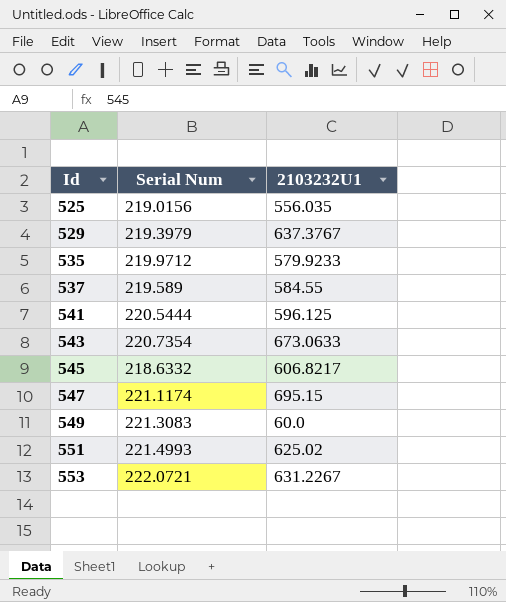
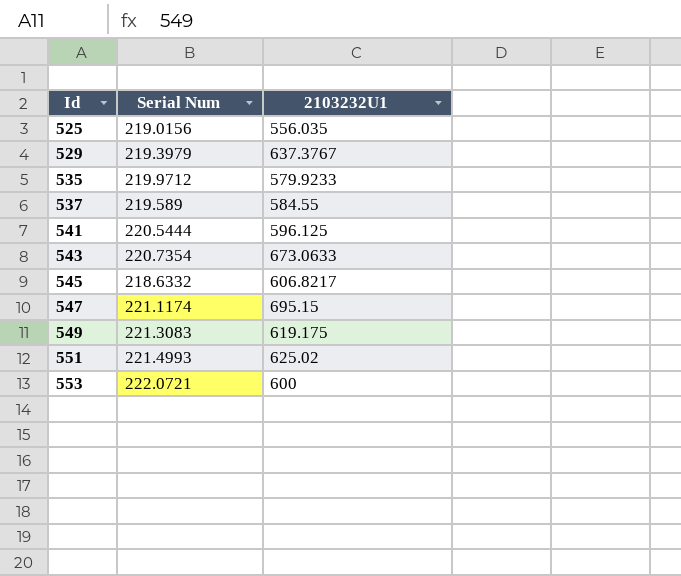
549 | 2103232U1: 60.0 -> 619.175
553 | 2103232U1: 631.2267 -> 600

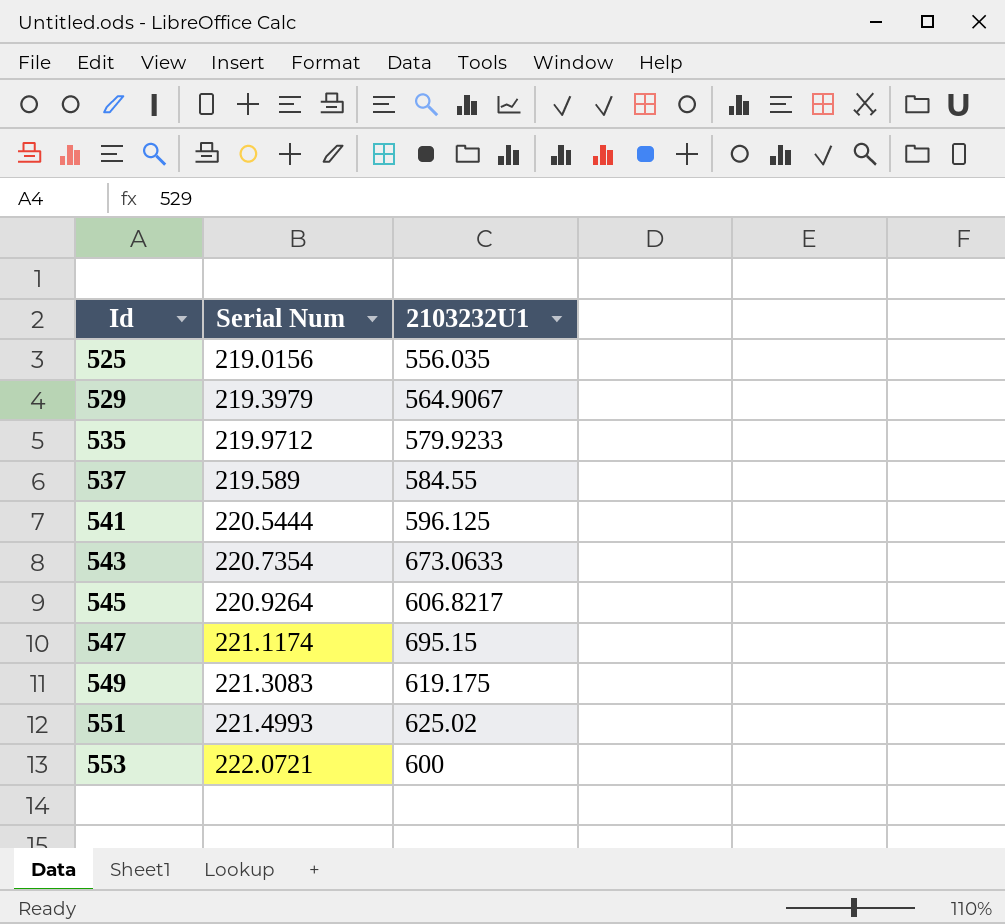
529 | 2103232U1: 637.3767 -> 564.9067
545 | Serial Num: 218.6332 -> 220.9264

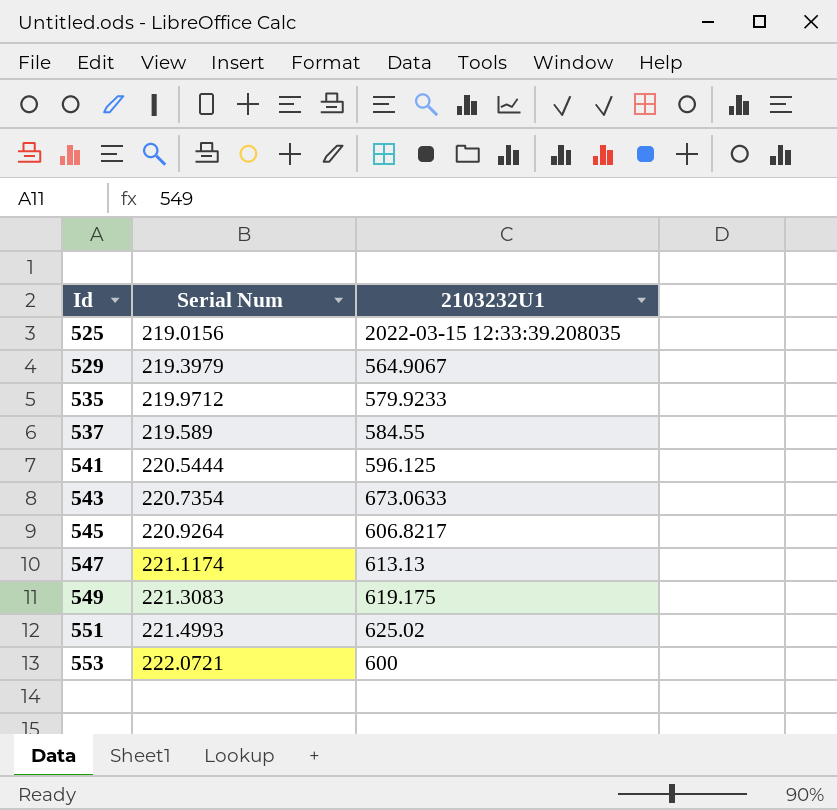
525 | 2103232U1: 556.035 -> 2022-03-15 12:33:39.208035
547 | 2103232U1: 695.15 -> 613.13

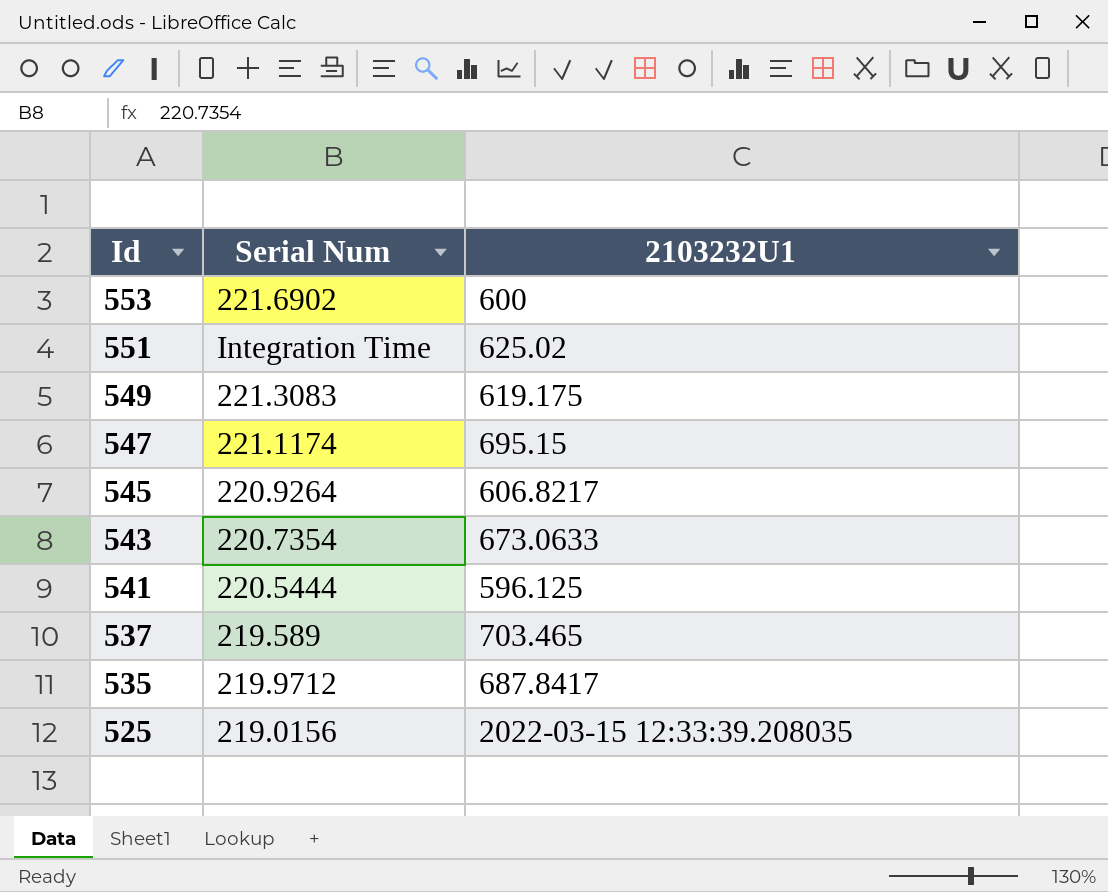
row order: Id ascending -> Id descending
row 529: 219.3979 | 564.9067 -> none
553 | Serial Num: 222.0721 -> 221.6902
551 | Serial Num: 221.4993 -> Integration Time
547 | 2103232U1: 613.13 -> 695.15
537 | 2103232U1: 584.55 -> 703.465
535 | 2103232U1: 579.9233 -> 687.8417

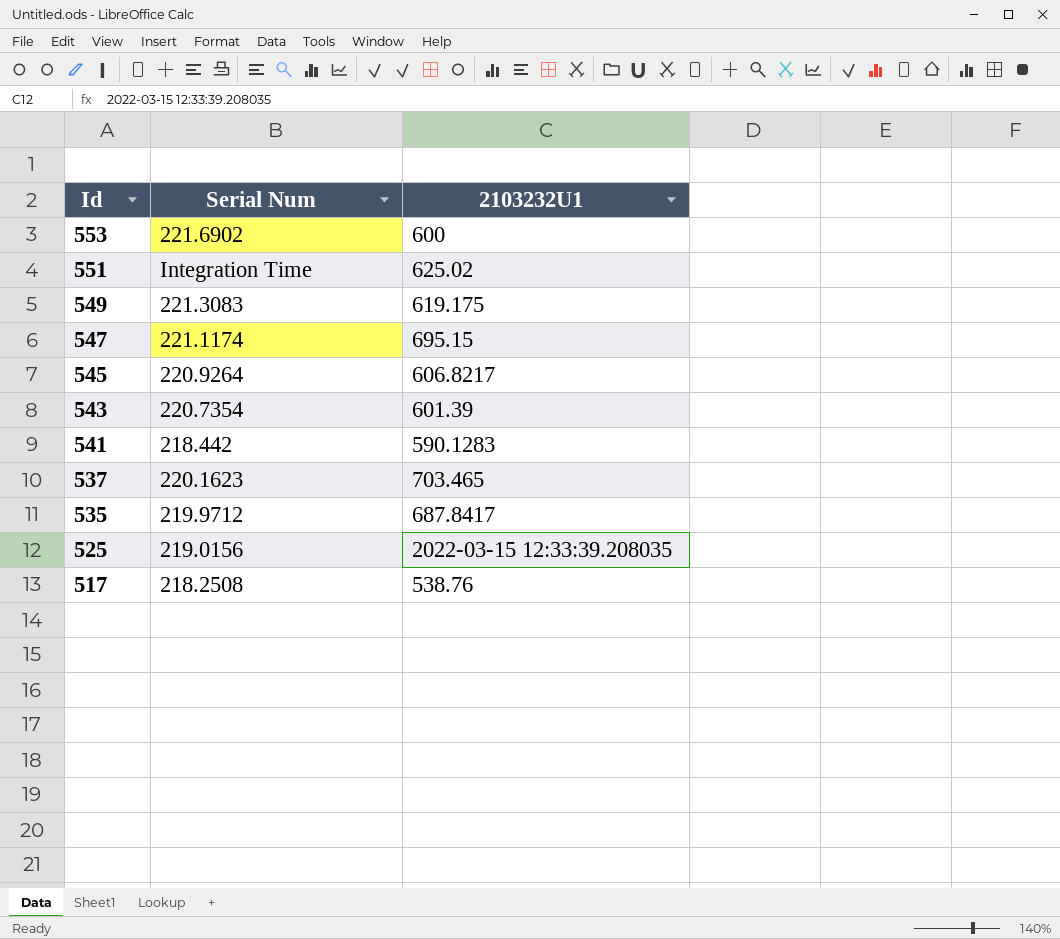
543 | 2103232U1: 673.0633 -> 601.39
541 | Serial Num: 220.5444 -> 218.442
541 | 2103232U1: 596.125 -> 590.1283
537 | Serial Num: 219.589 -> 220.1623
row 517: none -> 218.2508 | 538.76

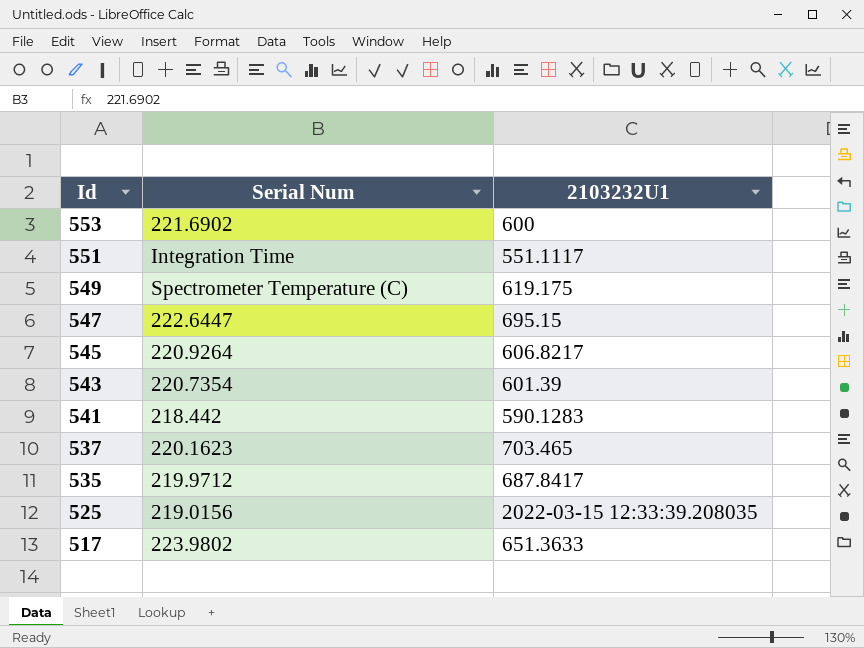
551 | 2103232U1: 625.02 -> 551.1117
549 | Serial Num: 221.3083 -> Spectrometer Temperature (C)
547 | Serial Num: 221.1174 -> 222.6447
517 | Serial Num: 218.2508 -> 223.9802
517 | 2103232U1: 538.76 -> 651.3633

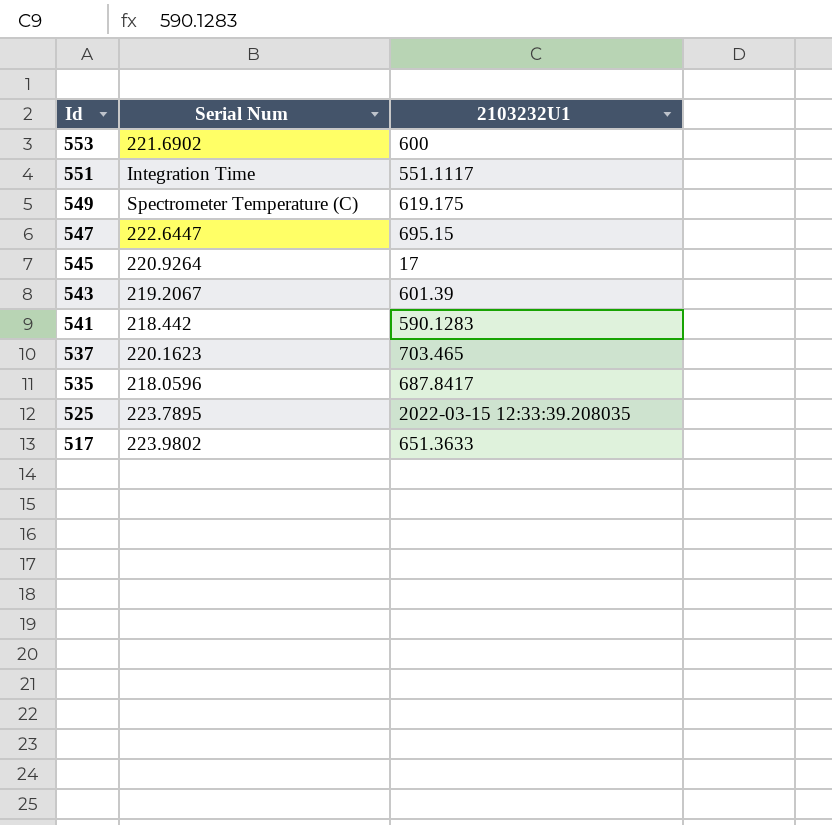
545 | 2103232U1: 606.8217 -> 17
543 | Serial Num: 220.7354 -> 219.2067
535 | Serial Num: 219.9712 -> 218.0596
525 | Serial Num: 219.0156 -> 223.7895

